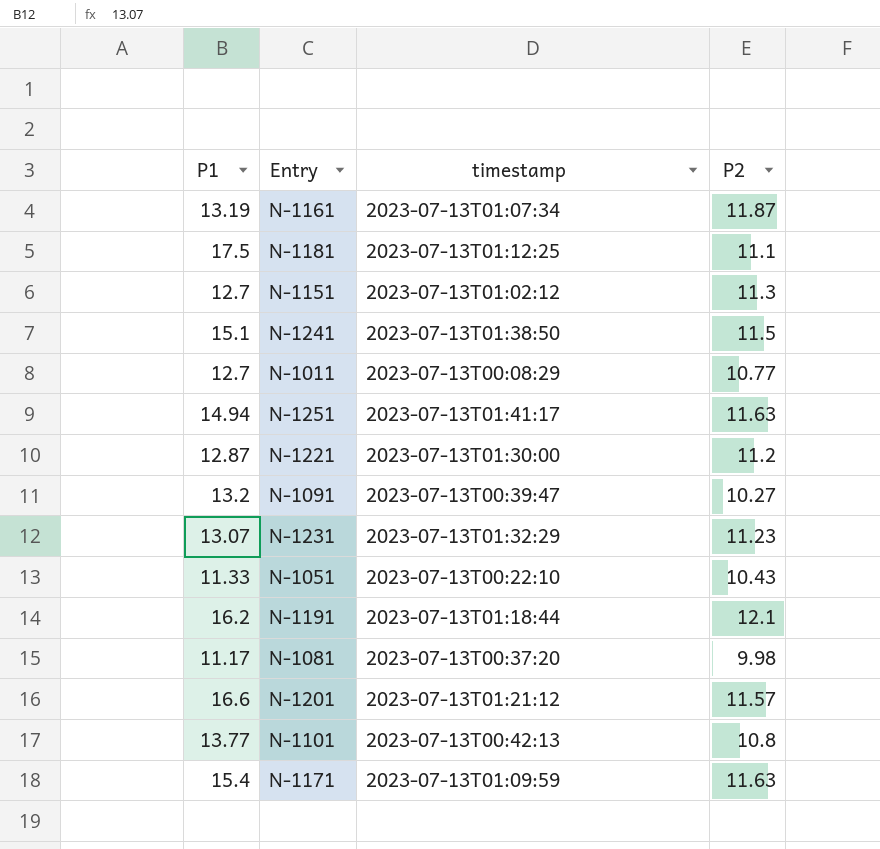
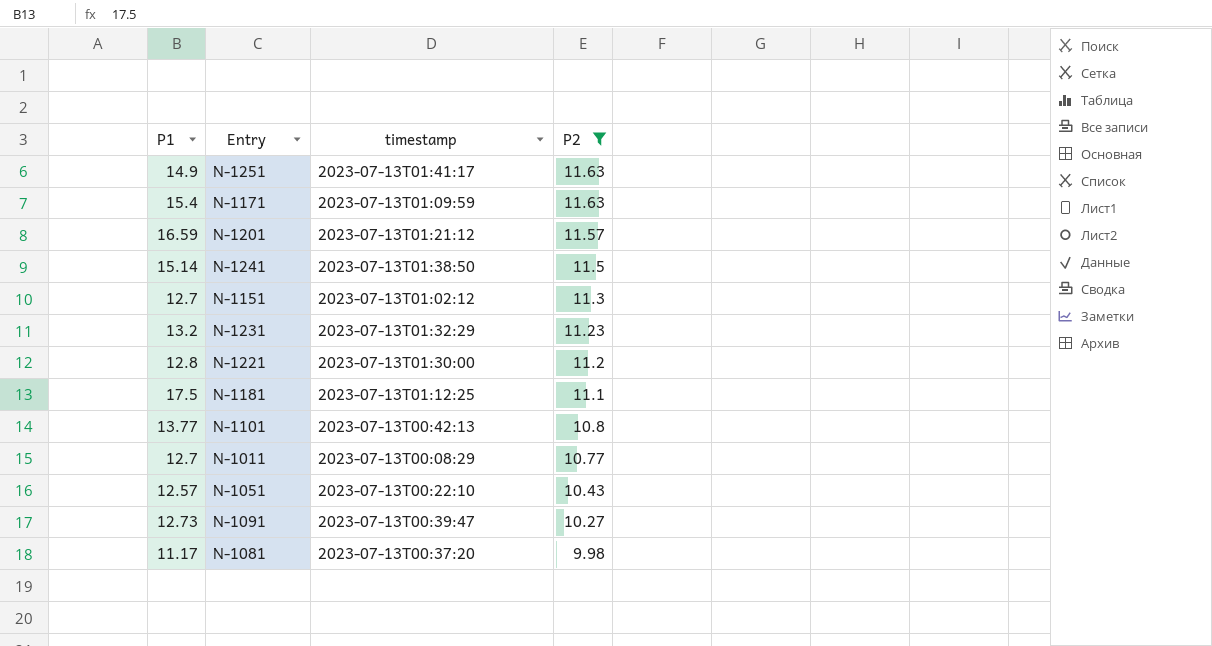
filter: none -> P2 <= 11.63
row order: none -> P2 descending
N-1251 | P1: 14.94 -> 14.9
N-1201 | P1: 16.6 -> 16.59
N-1241 | P1: 15.1 -> 15.14
N-1231 | P1: 13.07 -> 13.2
N-1221 | P1: 12.87 -> 12.8
N-1051 | P1: 11.33 -> 12.57
N-1091 | P1: 13.2 -> 12.73

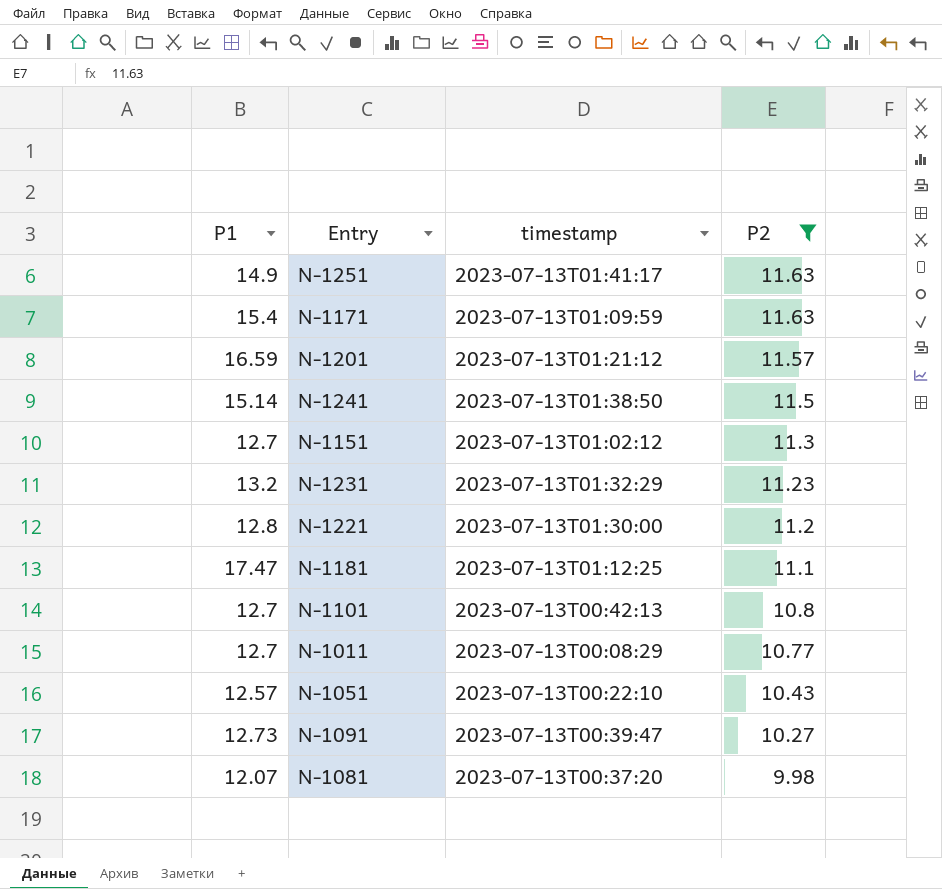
N-1181 | P1: 17.5 -> 17.47
N-1101 | P1: 13.77 -> 12.7
N-1081 | P1: 11.17 -> 12.07

